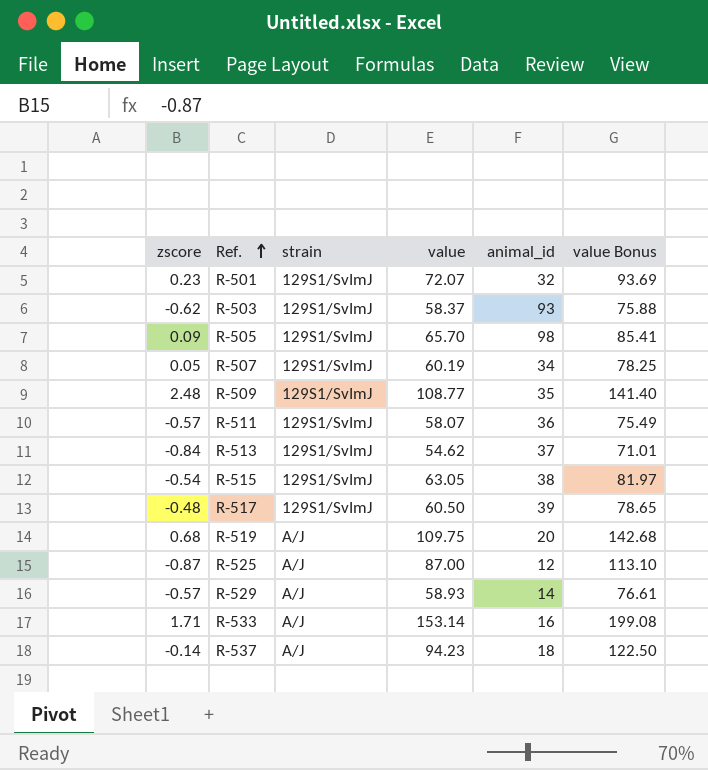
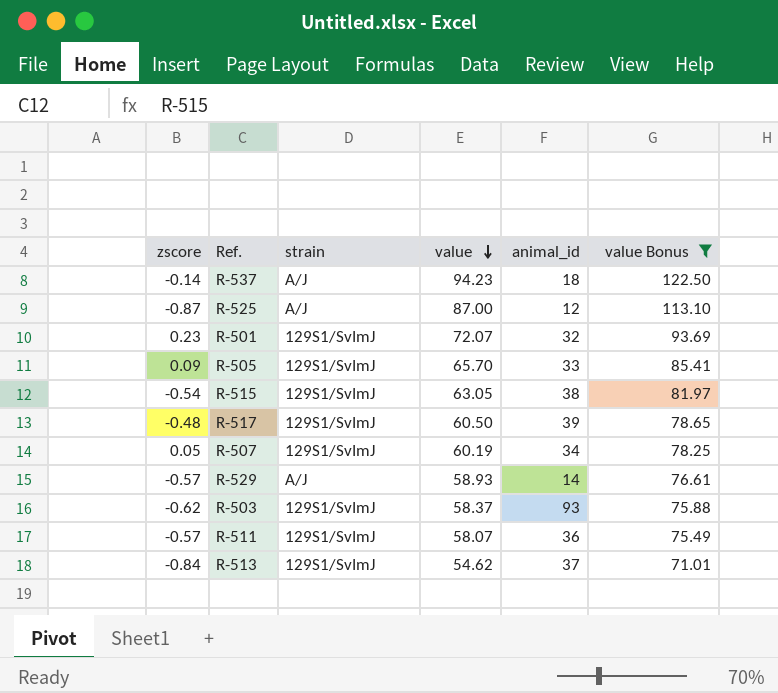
filter: none -> value Bonus <= 122.50
row order: Ref. ascending -> value descending
R-505 | animal_id: 98 -> 33

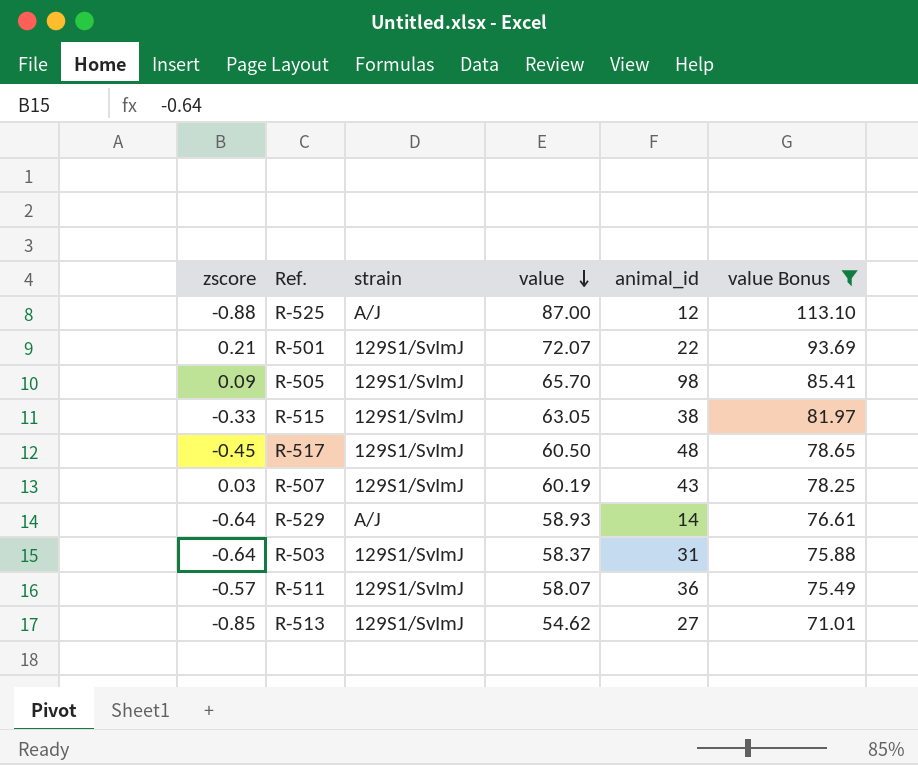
row R-537: -0.14 | A/J | 94.23 | 18 | 122.50 -> none
R-525 | zscore: -0.87 -> -0.88
R-501 | zscore: 0.23 -> 0.21
R-501 | animal_id: 32 -> 22
R-505 | animal_id: 33 -> 98
R-515 | zscore: -0.54 -> -0.33
R-517 | zscore: -0.48 -> -0.45
R-517 | animal_id: 39 -> 48
R-507 | zscore: 0.05 -> 0.03
R-507 | animal_id: 34 -> 43
R-529 | zscore: -0.57 -> -0.64
R-503 | zscore: -0.62 -> -0.64
R-503 | animal_id: 93 -> 31
R-513 | zscore: -0.84 -> -0.85
R-513 | animal_id: 37 -> 27

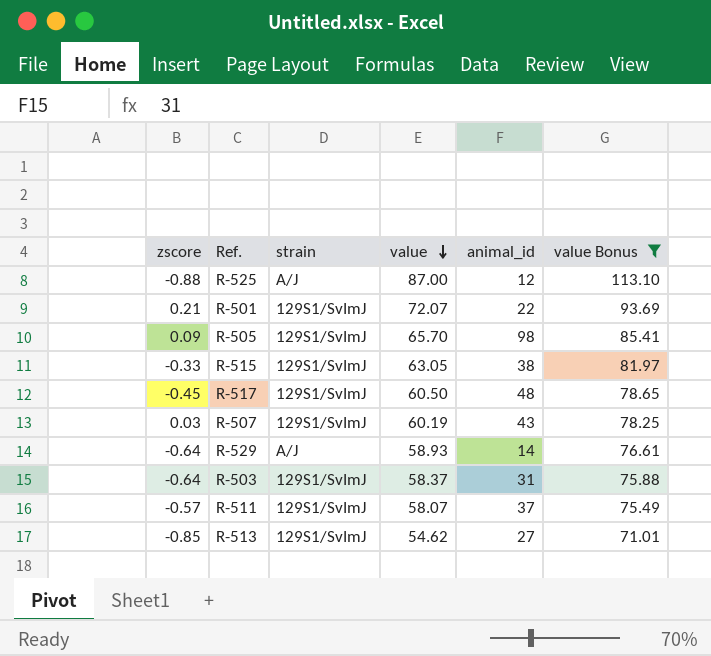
R-511 | animal_id: 36 -> 37

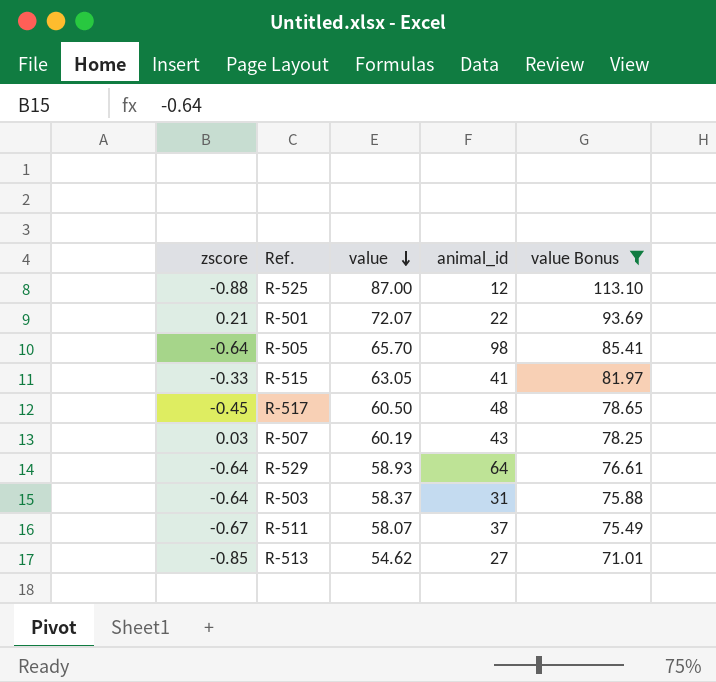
column strain | position: 3 -> none
R-505 | zscore: 0.09 -> -0.64
R-515 | animal_id: 38 -> 41
R-529 | animal_id: 14 -> 64
R-511 | zscore: -0.57 -> -0.67

